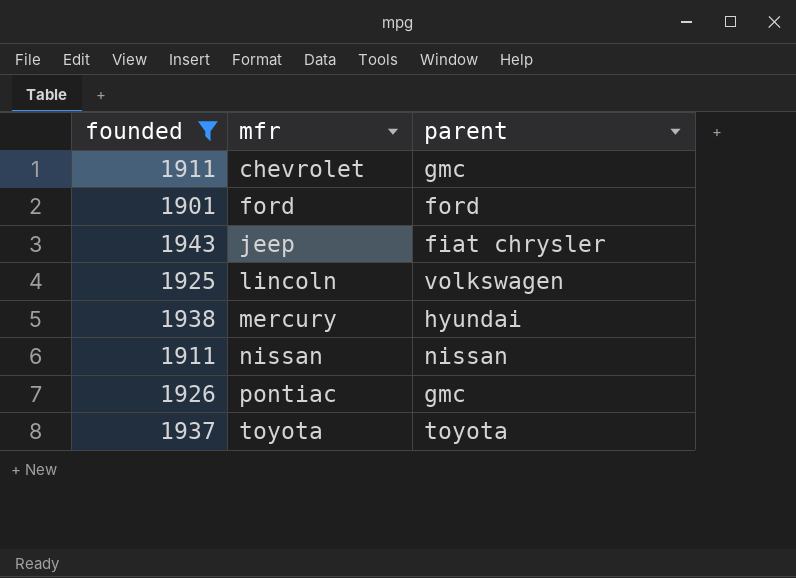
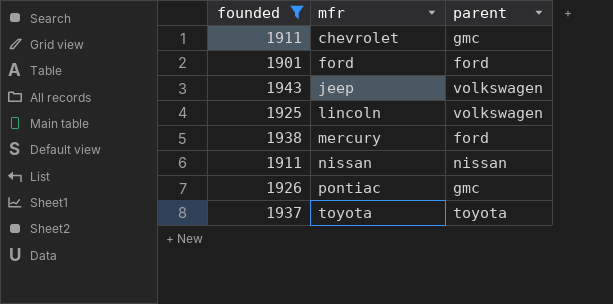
jeep | parent: fiat chrysler -> volkswagen
mercury | parent: hyundai -> ford

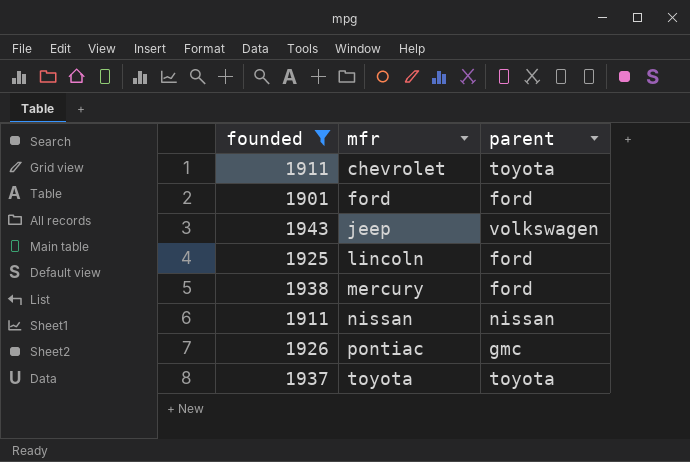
chevrolet | parent: gmc -> toyota
lincoln | parent: volkswagen -> ford

